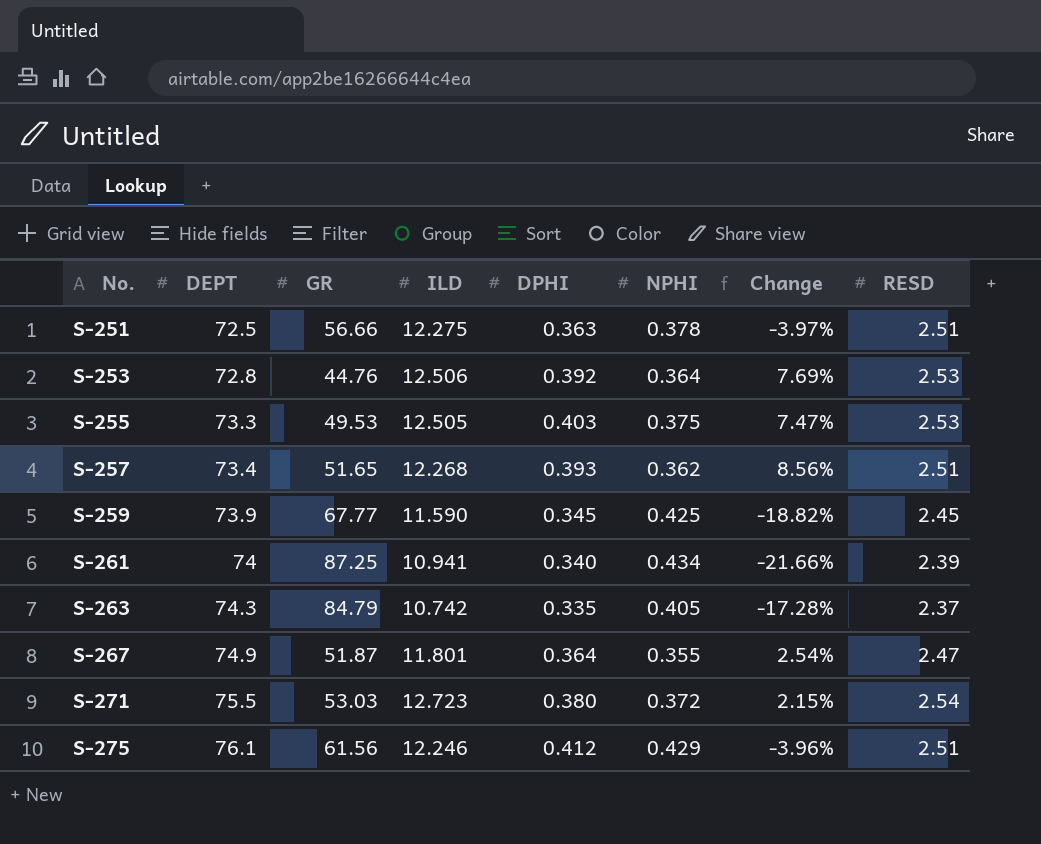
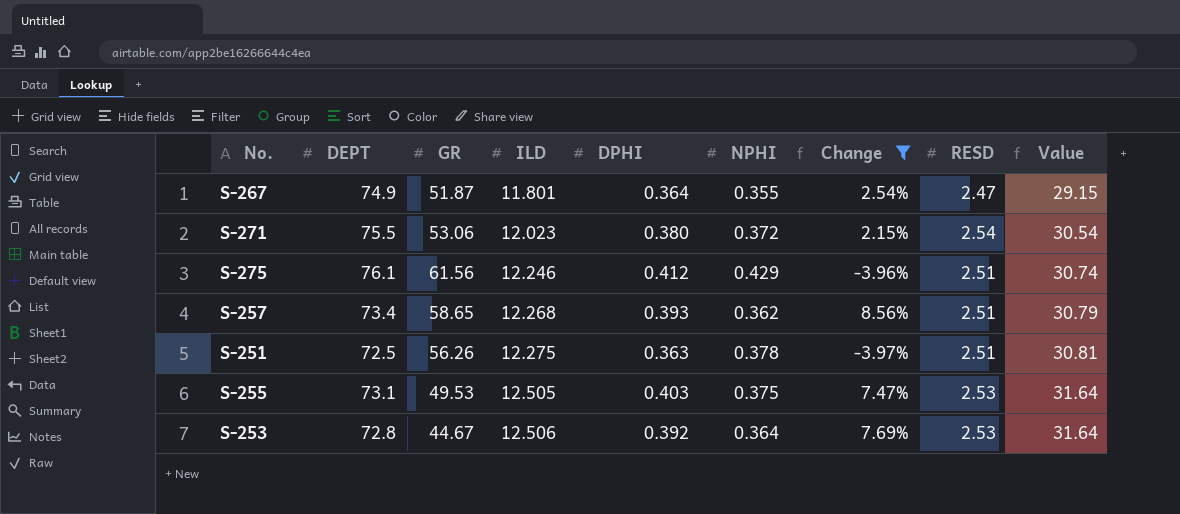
filter: none -> Change >= -3.97%
row order: No. ascending -> ILD ascending
column Value | formula: none -> [ILD] * [RESD]
S-271 | GR: 53.03 -> 53.06
S-271 | ILD: 12.723 -> 12.023
S-257 | GR: 51.65 -> 58.65
S-251 | GR: 56.66 -> 56.26
S-255 | DEPT: 73.3 -> 73.1
S-253 | GR: 44.76 -> 44.67

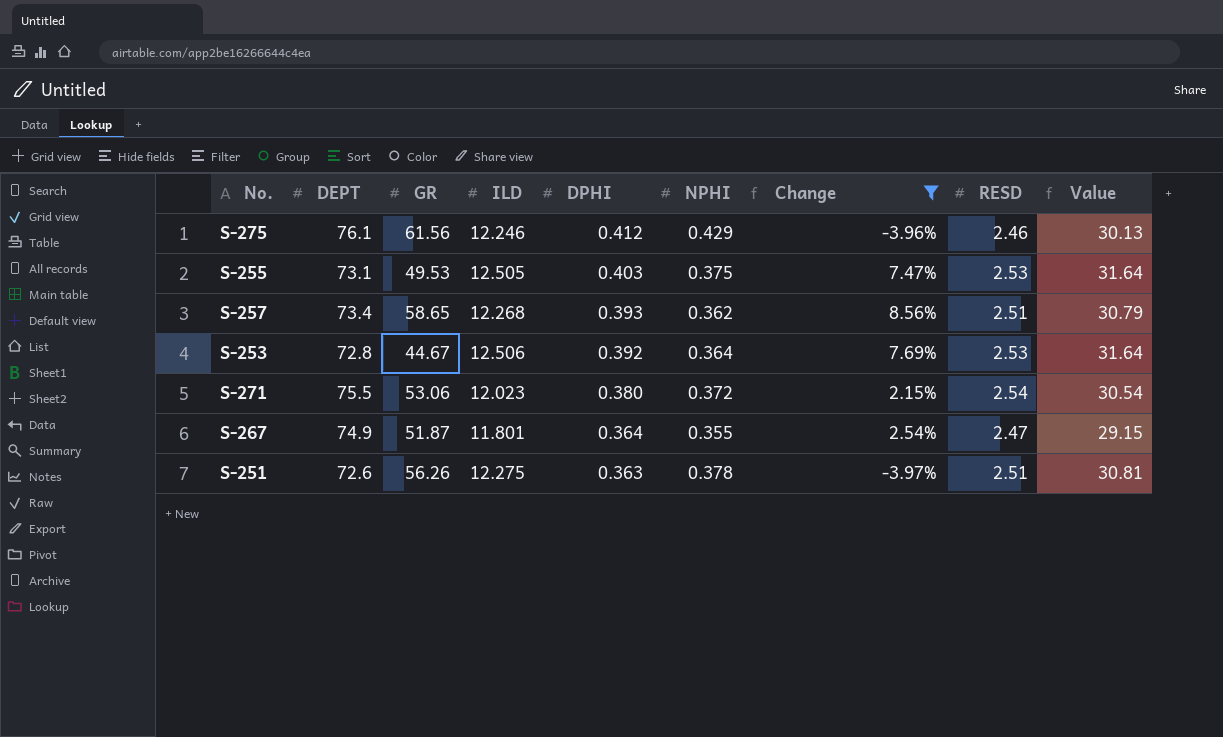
row order: ILD ascending -> DPHI descending
S-275 | RESD: 2.51 -> 2.46
S-275 | Value: 30.74 -> 30.13
S-251 | DEPT: 72.5 -> 72.6

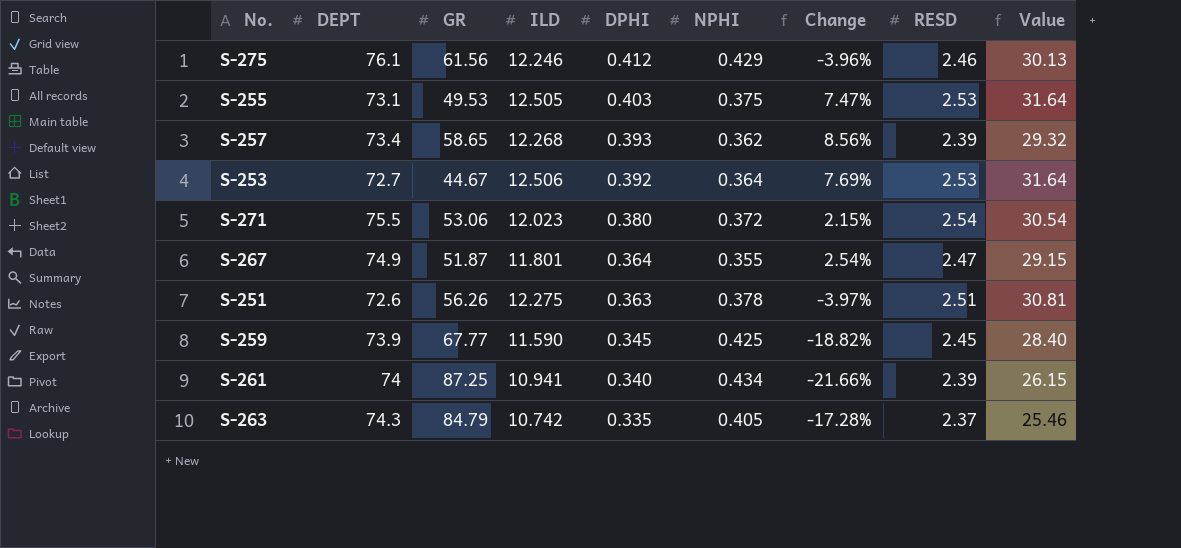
filter: Change >= -3.97% -> none
S-257 | RESD: 2.51 -> 2.39
S-257 | Value: 30.79 -> 29.32
S-253 | DEPT: 72.8 -> 72.7

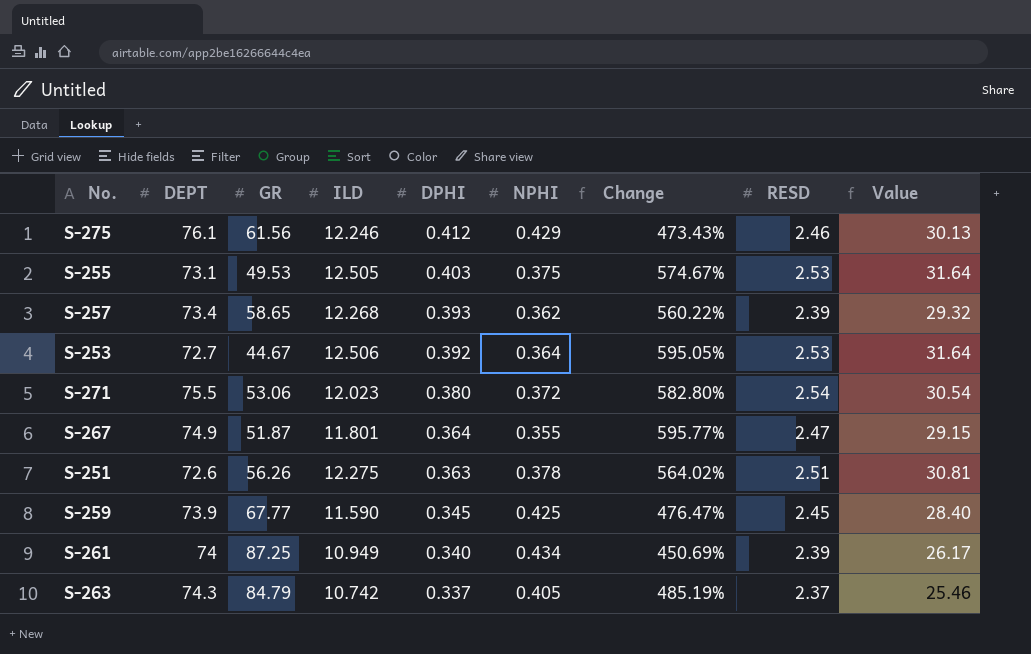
column Change | formula: ([DPHI] - [NPHI]) / [NPHI] -> ([RESD] - [NPHI]) / [NPHI]
S-261 | ILD: 10.941 -> 10.949
S-261 | Value: 26.15 -> 26.17
S-263 | DPHI: 0.335 -> 0.337

